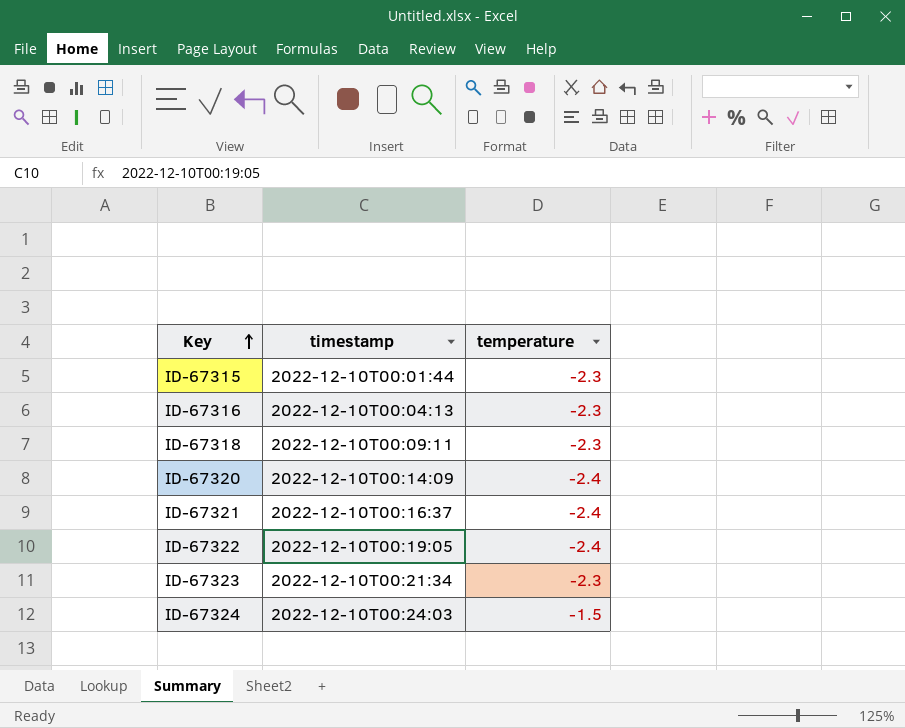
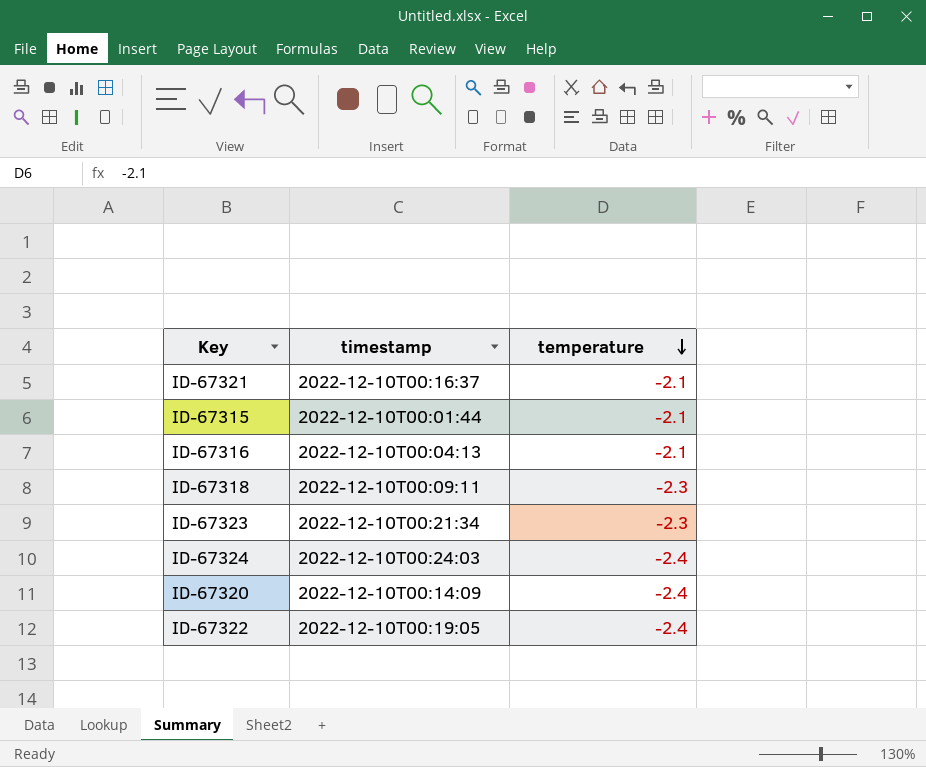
row order: Key ascending -> temperature descending
ID-67321 | temperature: -2.4 -> -2.1
ID-67315 | temperature: -2.3 -> -2.1
ID-67316 | temperature: -2.3 -> -2.1
ID-67324 | temperature: -1.5 -> -2.4

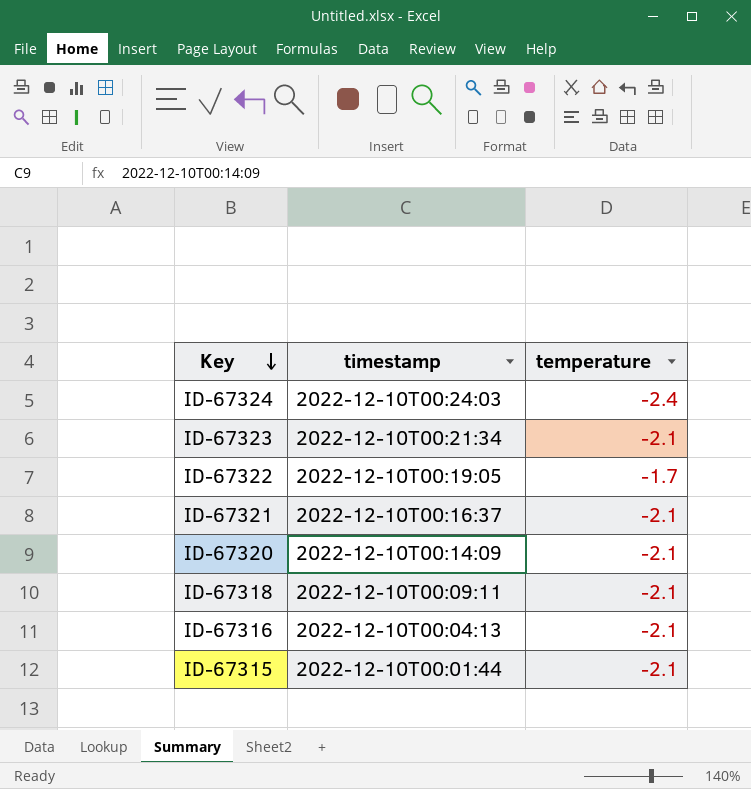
row order: temperature descending -> Key descending
ID-67323 | temperature: -2.3 -> -2.1
ID-67322 | temperature: -2.4 -> -1.7
ID-67320 | temperature: -2.4 -> -2.1
ID-67318 | temperature: -2.3 -> -2.1

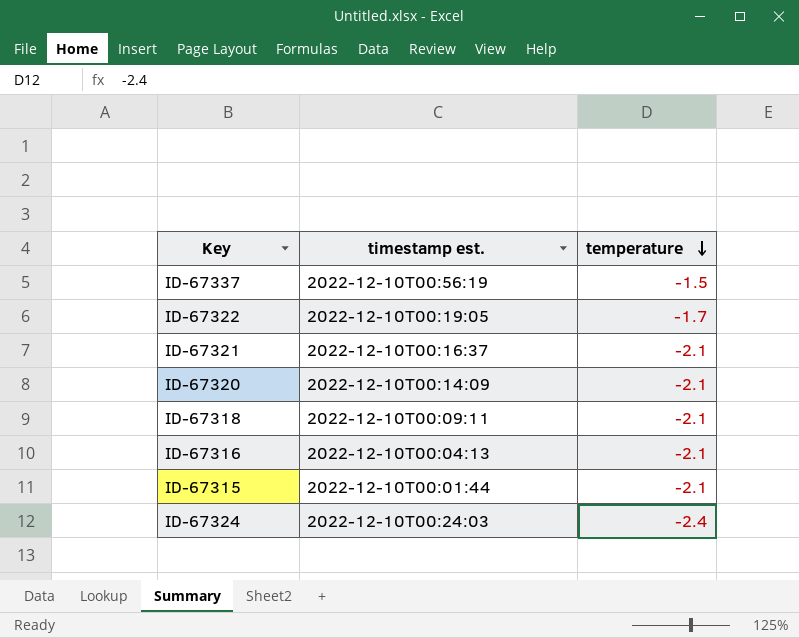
row order: Key descending -> temperature descending
column name: timestamp -> timestamp est.
row ID-67323: 2022-12-10T00:21:34 | -2.1 -> none
row ID-67337: none -> 2022-12-10T00:56:19 | -1.5

